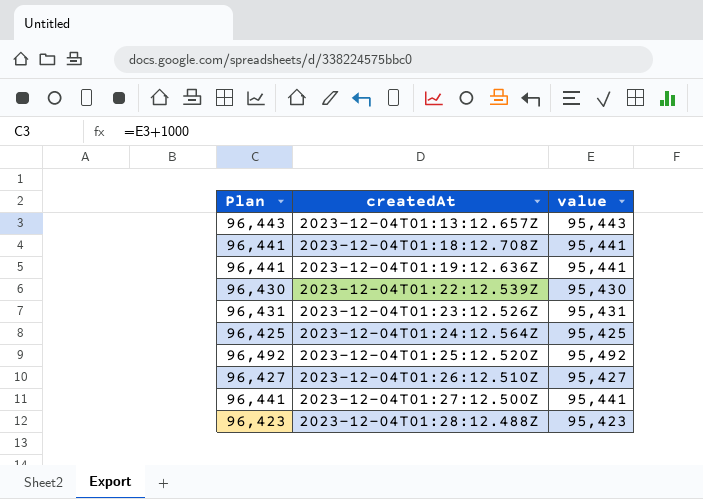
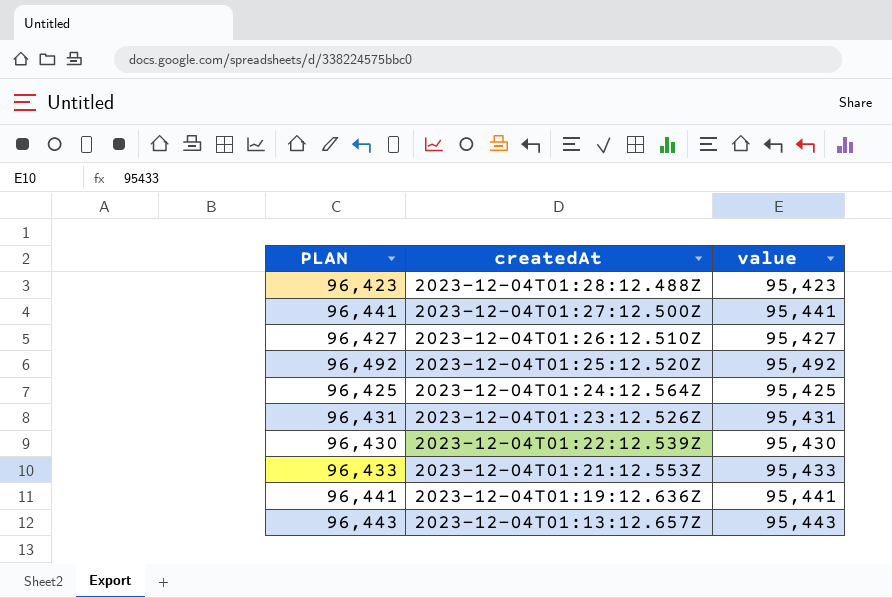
row order: createdAt ascending -> createdAt descending
column name: Plan -> PLAN
row 2023-12-04T01:18:12.708Z: 96,441 | 95,441 -> none
row 2023-12-04T01:21:12.553Z: none -> 96,433 | 95,433

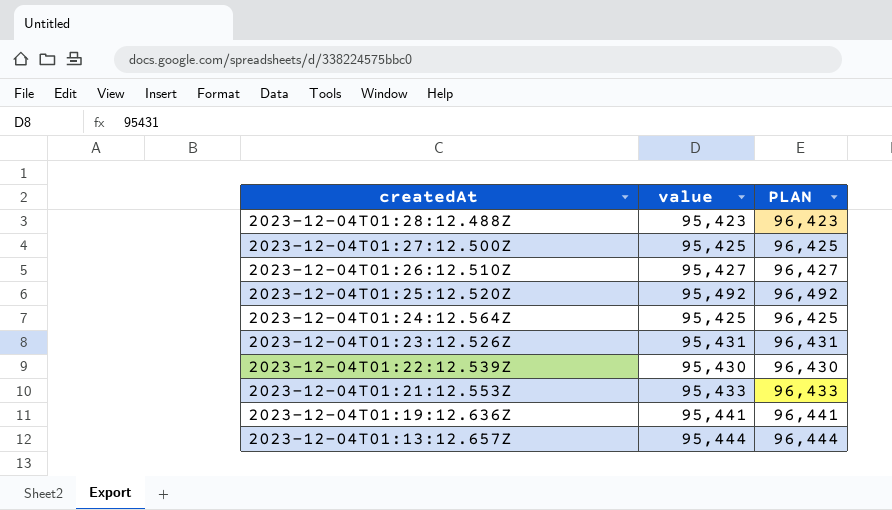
column PLAN | position: 1 -> 3
2023-12-04T01:27:12.500Z | value: 95,441 -> 95,425
2023-12-04T01:27:12.500Z | PLAN: 96,441 -> 96,425
2023-12-04T01:13:12.657Z | value: 95,443 -> 95,444
2023-12-04T01:13:12.657Z | PLAN: 96,443 -> 96,444

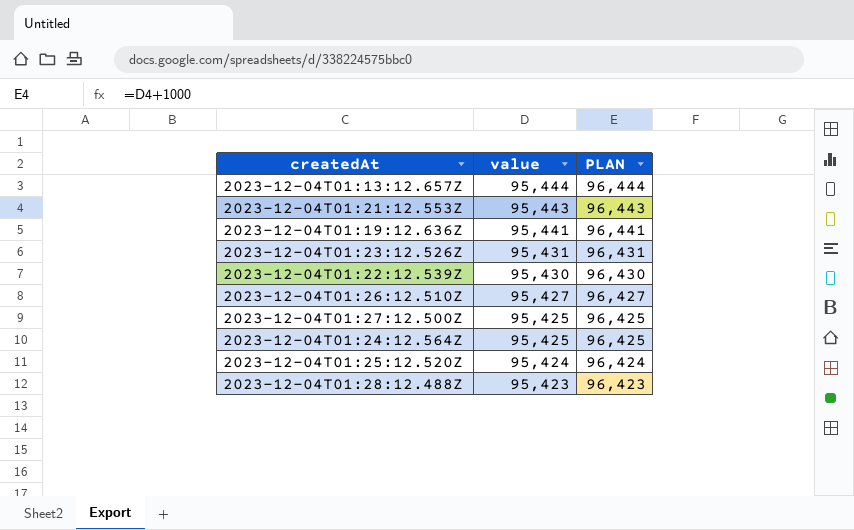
row order: createdAt descending -> value descending
2023-12-04T01:21:12.553Z | value: 95,433 -> 95,443
2023-12-04T01:21:12.553Z | PLAN: 96,433 -> 96,443
2023-12-04T01:25:12.520Z | value: 95,492 -> 95,424
2023-12-04T01:25:12.520Z | PLAN: 96,492 -> 96,424

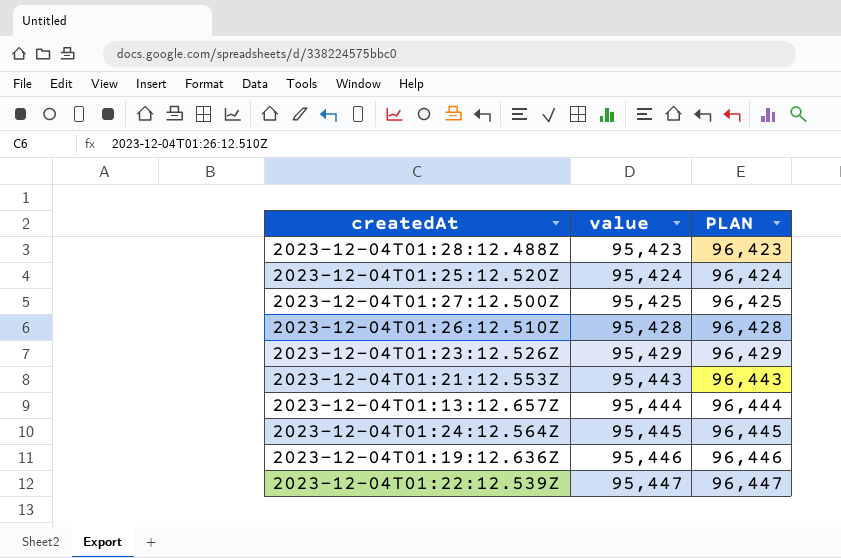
row order: value descending -> value ascending
2023-12-04T01:26:12.510Z | value: 95,427 -> 95,428
2023-12-04T01:26:12.510Z | PLAN: 96,427 -> 96,428
2023-12-04T01:23:12.526Z | value: 95,431 -> 95,429
2023-12-04T01:23:12.526Z | PLAN: 96,431 -> 96,429
2023-12-04T01:24:12.564Z | value: 95,425 -> 95,445
2023-12-04T01:24:12.564Z | PLAN: 96,425 -> 96,445
2023-12-04T01:19:12.636Z | value: 95,441 -> 95,446
2023-12-04T01:19:12.636Z | PLAN: 96,441 -> 96,446
2023-12-04T01:22:12.539Z | value: 95,430 -> 95,447
2023-12-04T01:22:12.539Z | PLAN: 96,430 -> 96,447

